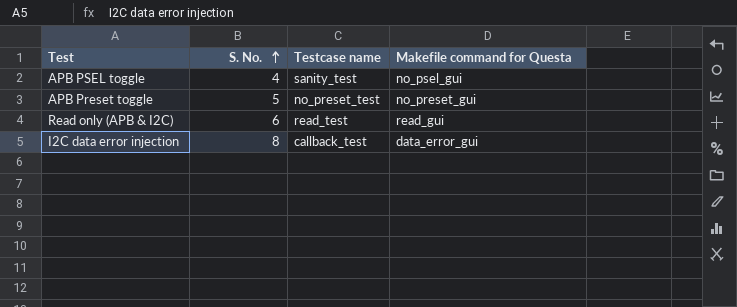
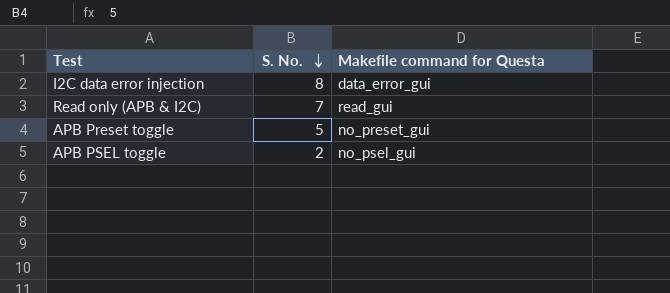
row order: S. No. ascending -> S. No. descending
column Testcase name | position: 3 -> none
Read only (APB & I2C) | S. No.: 6 -> 7
APB PSEL toggle | S. No.: 4 -> 2

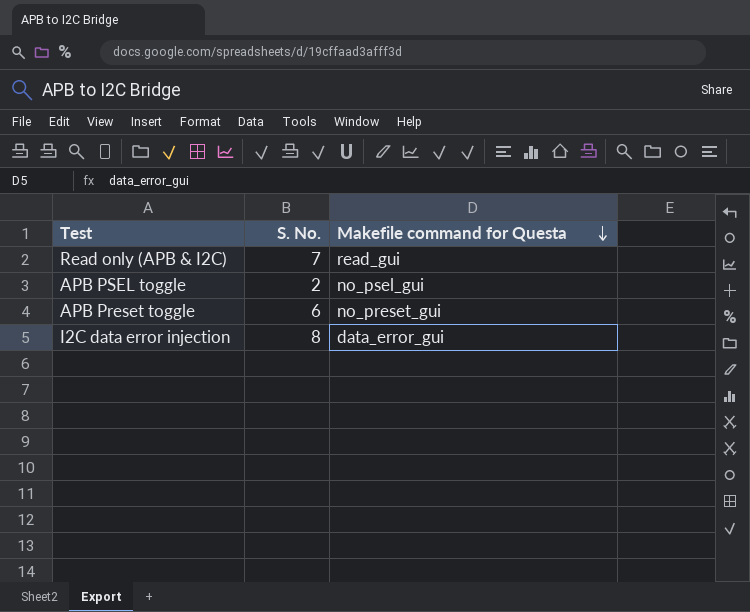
row order: S. No. descending -> Makefile command for Questa descending
APB Preset toggle | S. No.: 5 -> 6

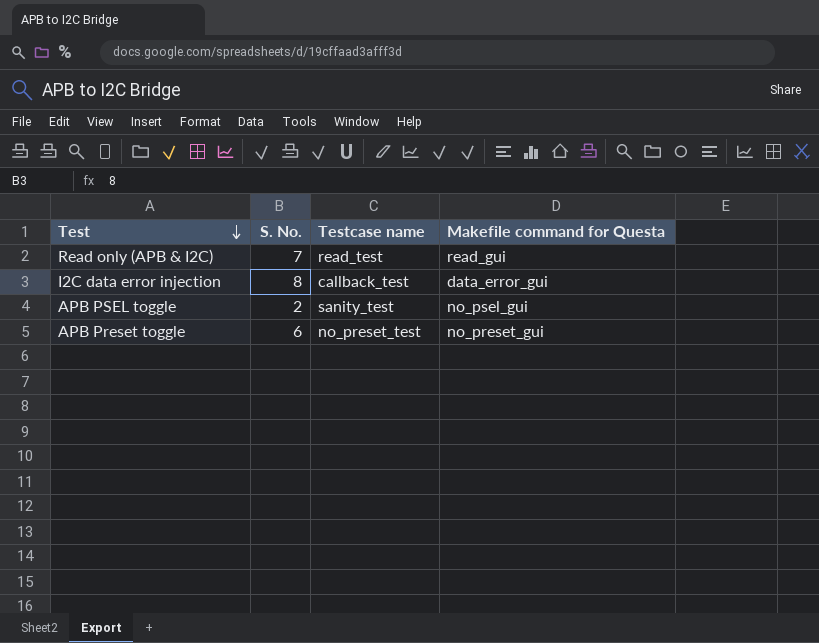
row order: Makefile command for Questa descending -> Test descending
column Testcase name | position: none -> 3

